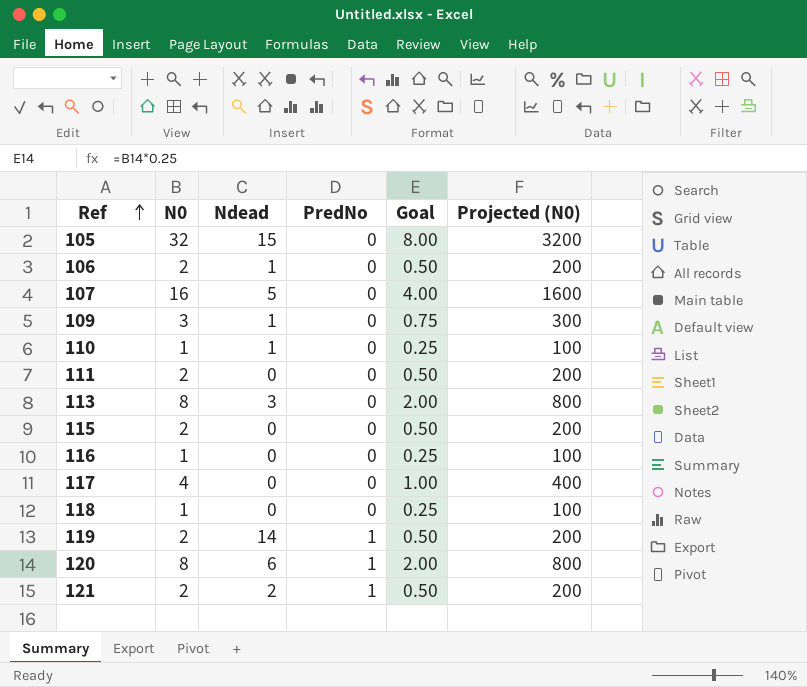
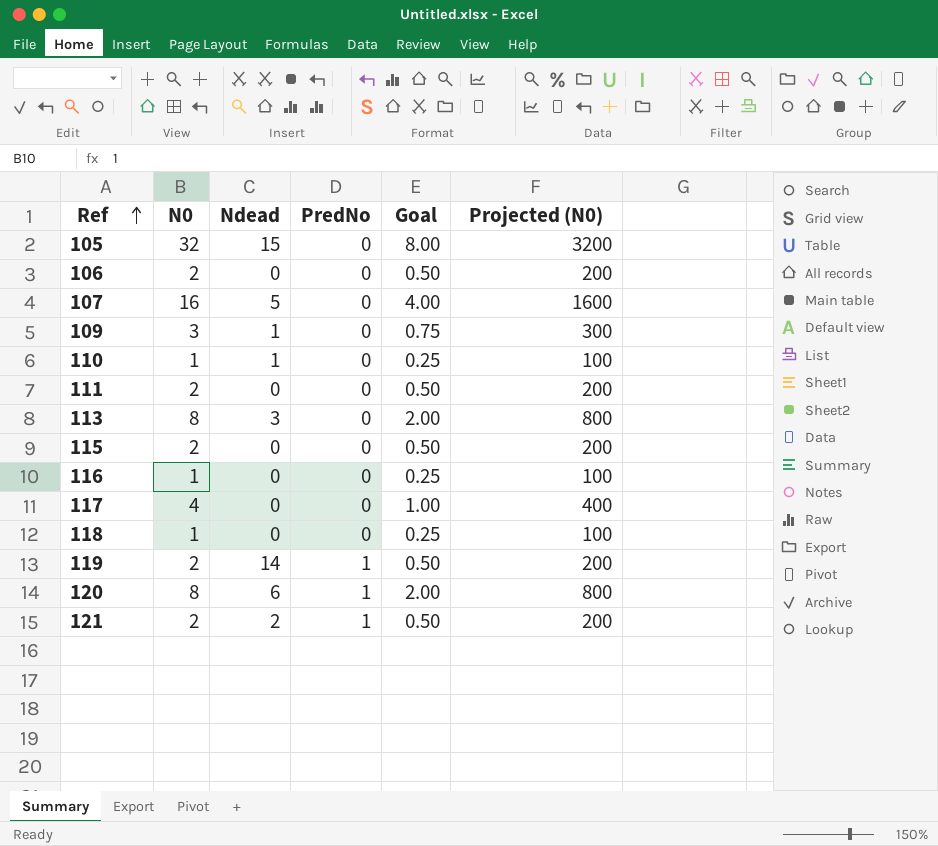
106 | Ndead: 1 -> 0

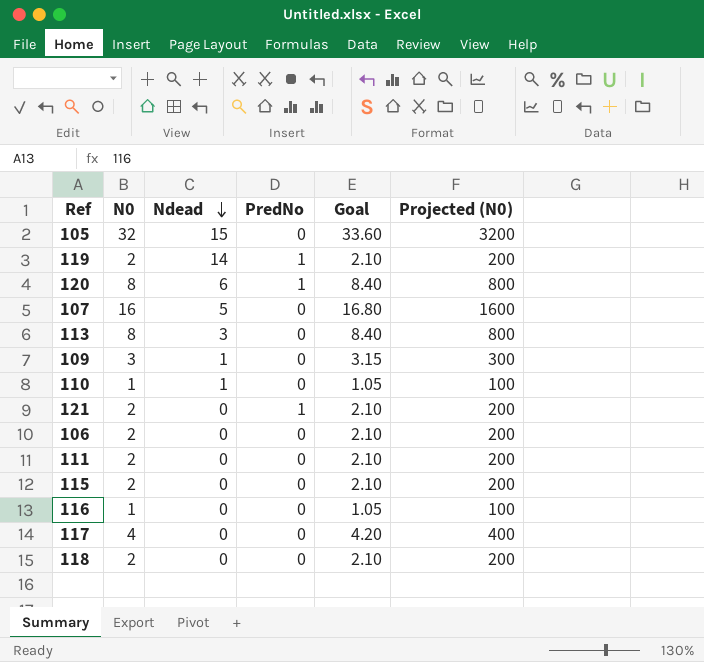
row order: Ref ascending -> Ndead descending
column Goal | formula: [N0] * 0.25 -> [N0] * 1.05
121 | Ndead: 2 -> 0
118 | N0: 1 -> 2
118 | Projected (N0): 100 -> 200

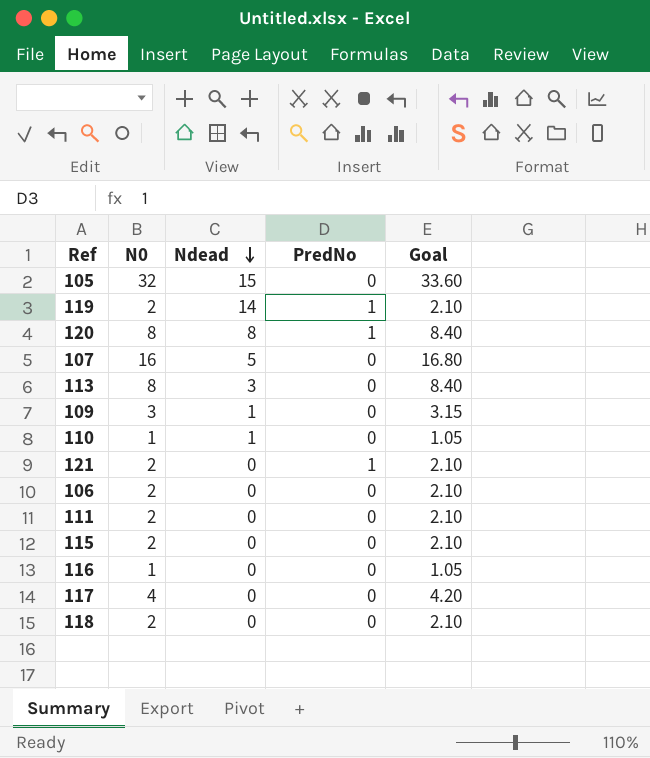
column Projected (N0) | formula: [N0] * 100 -> none
120 | Ndead: 6 -> 8

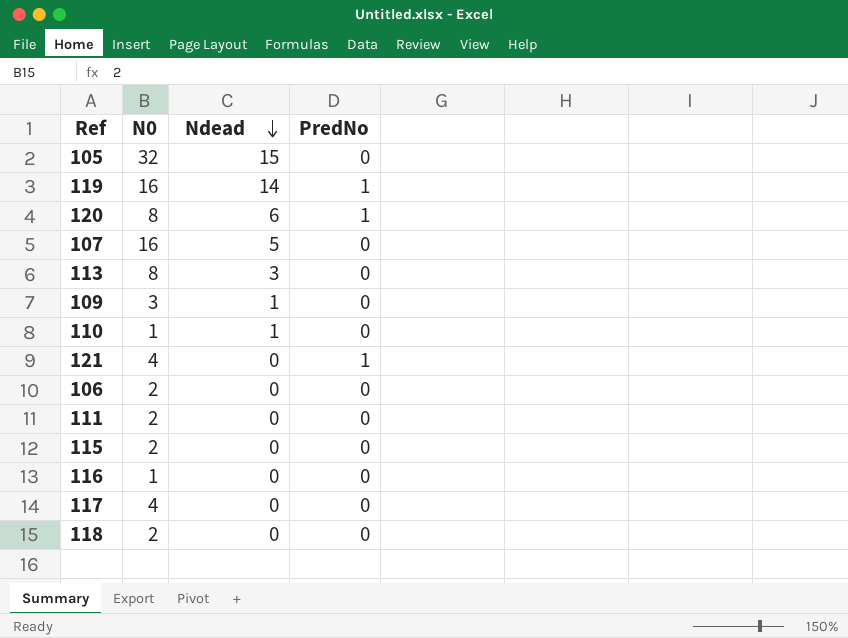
column Goal | formula: [N0] * 1.05 -> none
119 | N0: 2 -> 16
120 | Ndead: 8 -> 6
121 | N0: 2 -> 4

